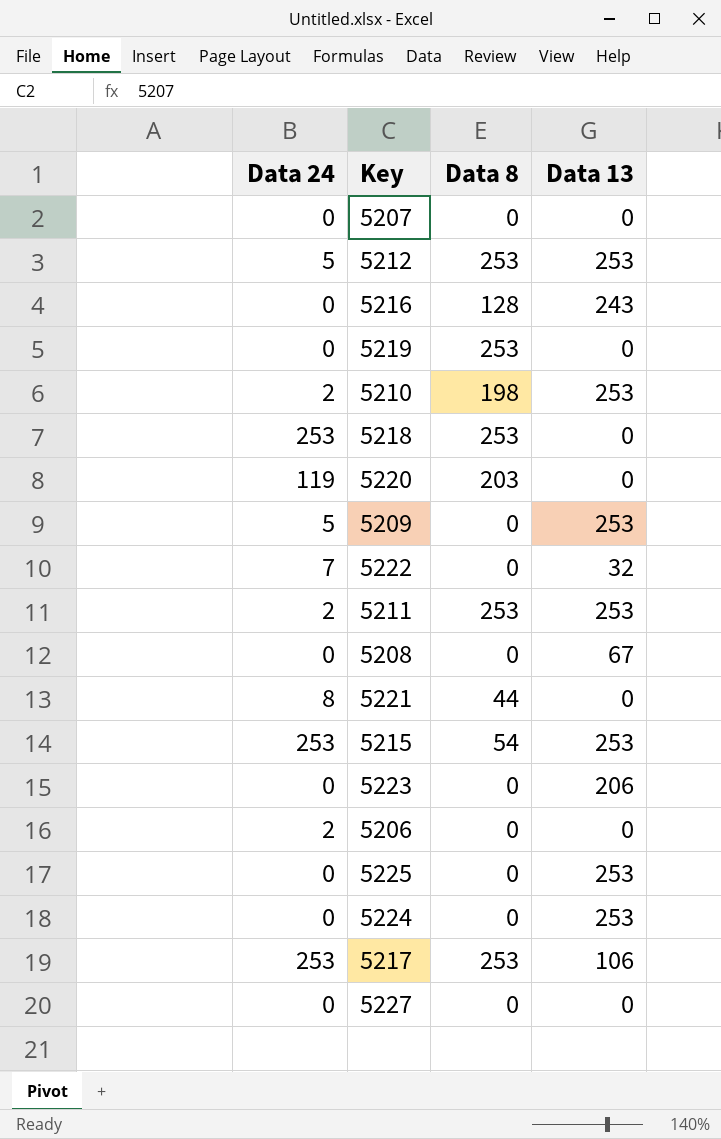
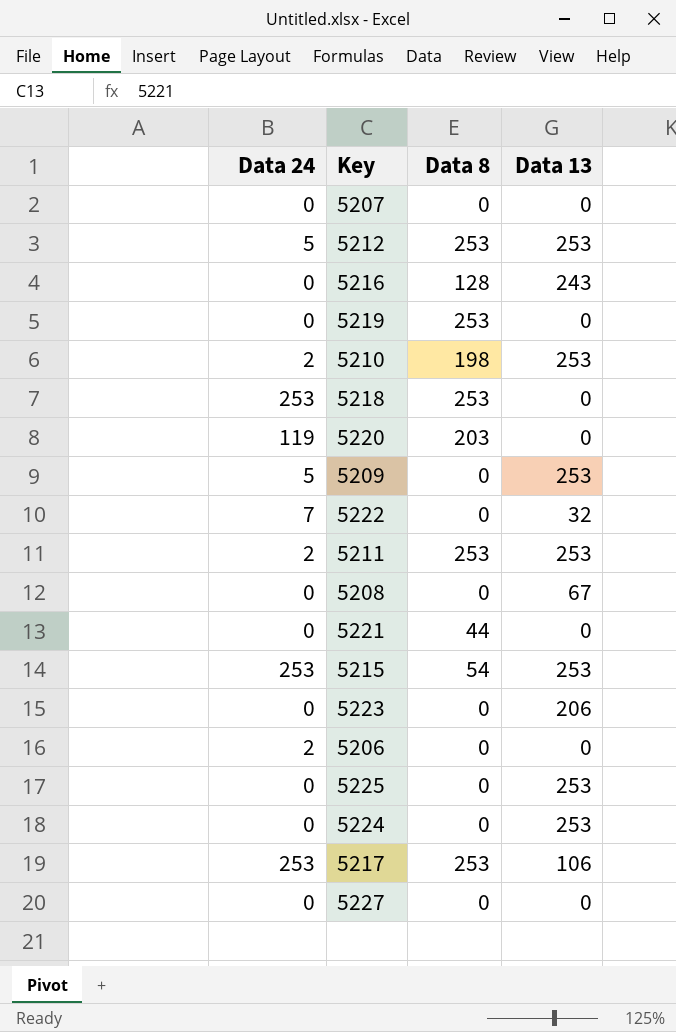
5221 | Data 24: 8 -> 0

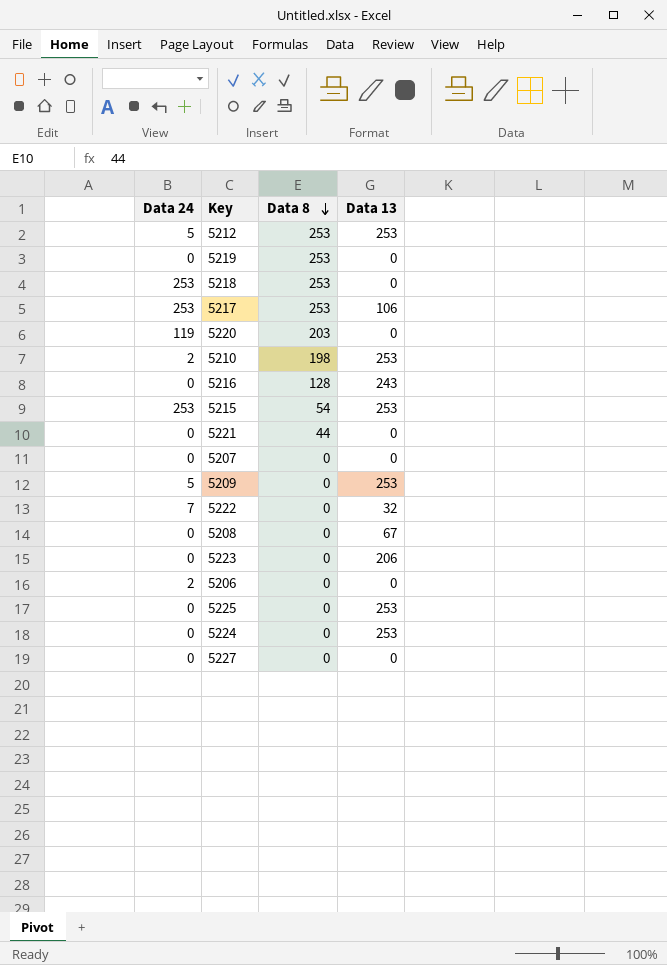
row order: none -> Data 8 descending
row 5211: 2 | 253 | 253 -> none

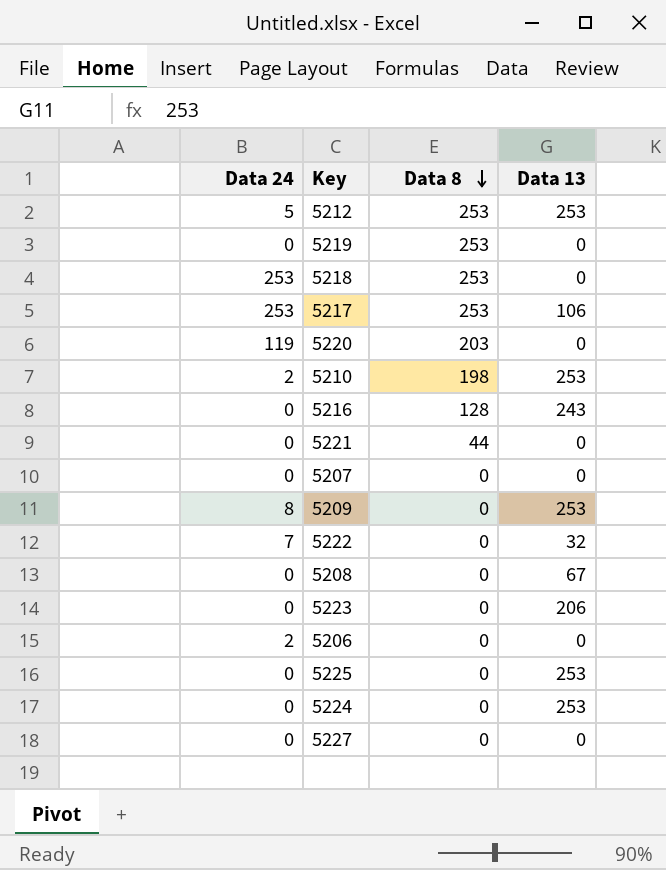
row 5215: 253 | 54 | 253 -> none
5209 | Data 24: 5 -> 8

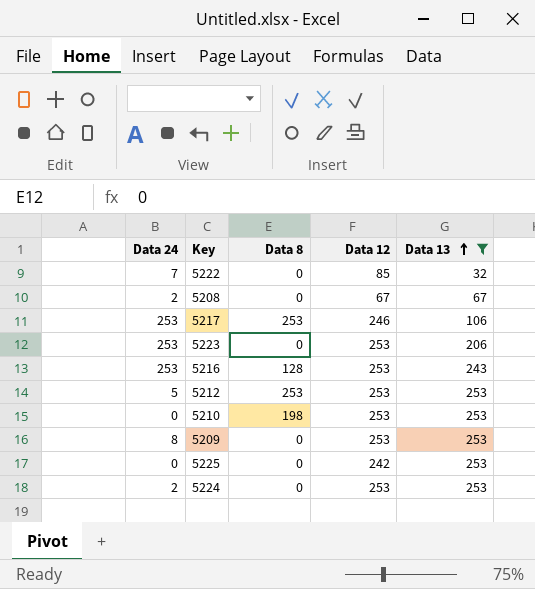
filter: none -> Data 13 != 0
row order: Data 8 descending -> Data 13 ascending
column Data 12 | position: none -> 4
5208 | Data 24: 0 -> 2
5223 | Data 24: 0 -> 253
5216 | Data 24: 0 -> 253
5210 | Data 24: 2 -> 0
5224 | Data 24: 0 -> 2

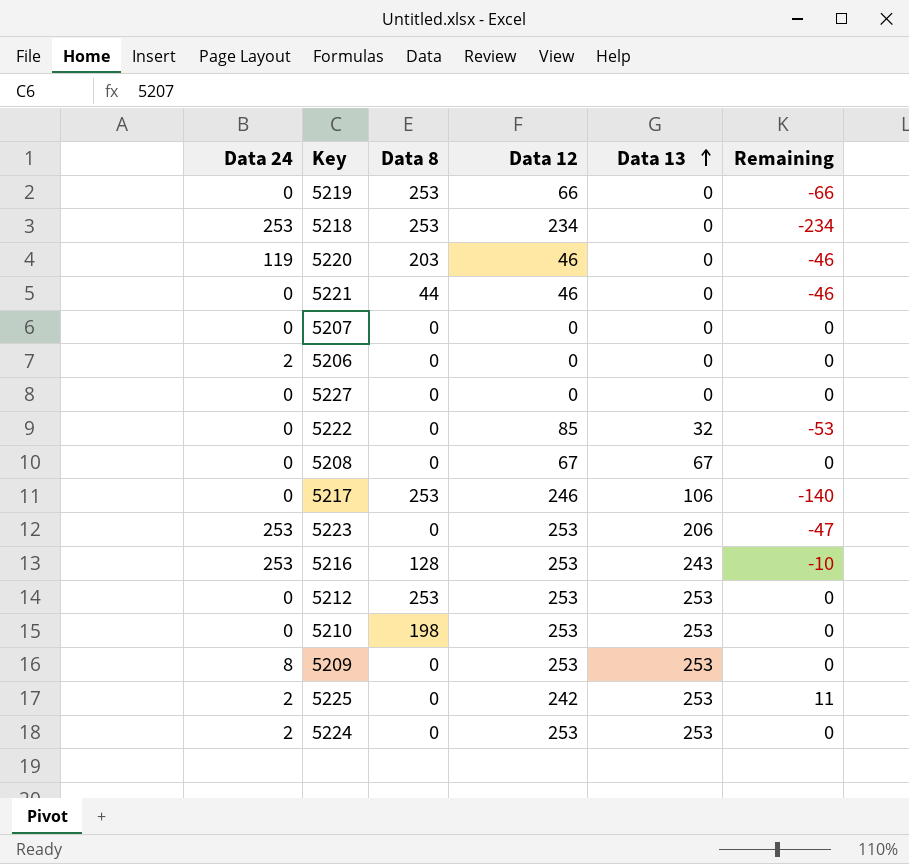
filter: Data 13 != 0 -> none
column Remaining | formula: none -> [Data 13] - [Data 12]
5222 | Data 24: 7 -> 0
5208 | Data 24: 2 -> 0
5217 | Data 24: 253 -> 0
5212 | Data 24: 5 -> 0
5225 | Data 24: 0 -> 2

